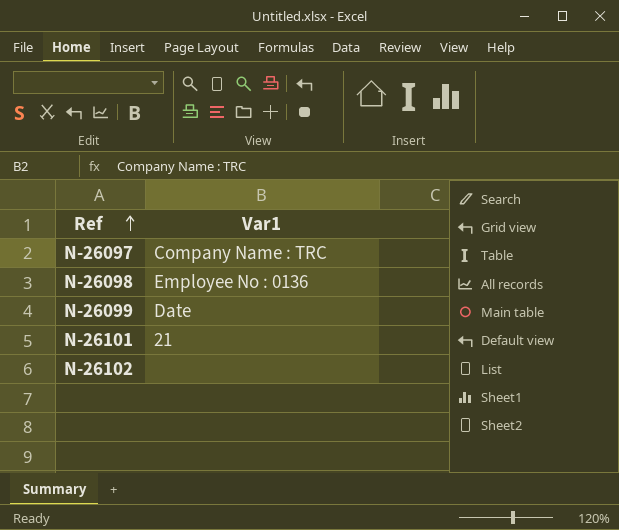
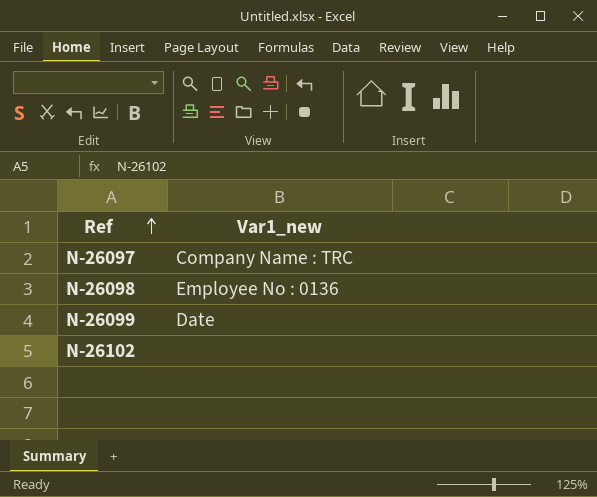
column name: Var1 -> Var1_new
row N-26101: 21 -> none

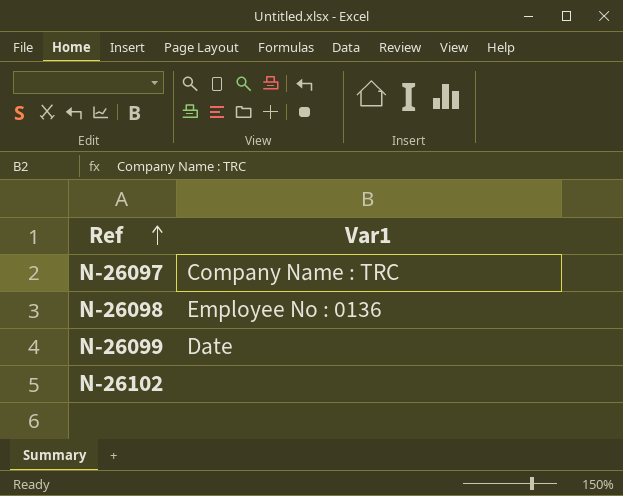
column name: Var1_new -> Var1

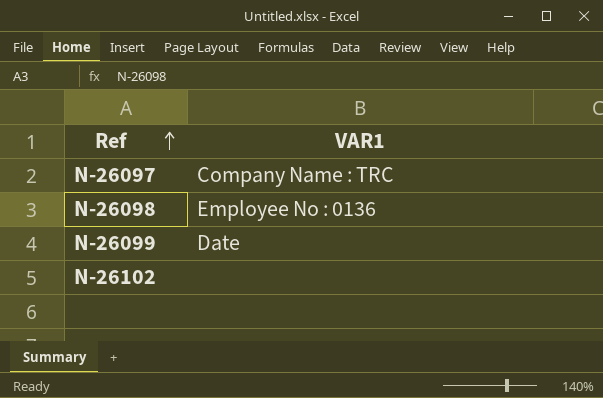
column name: Var1 -> VAR1

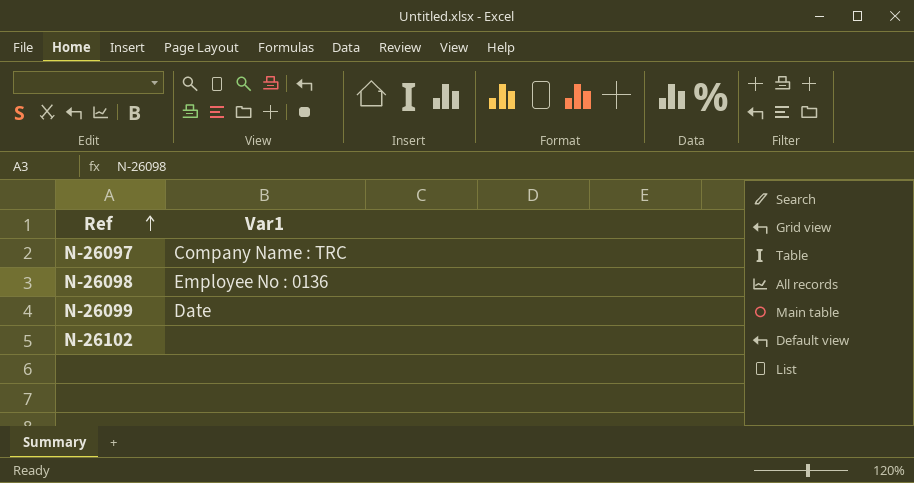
column name: VAR1 -> Var1

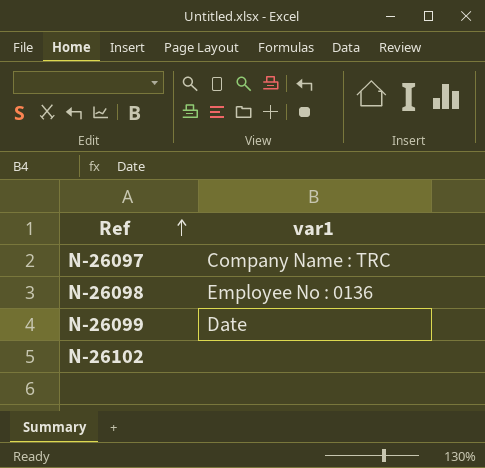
column name: Var1 -> var1

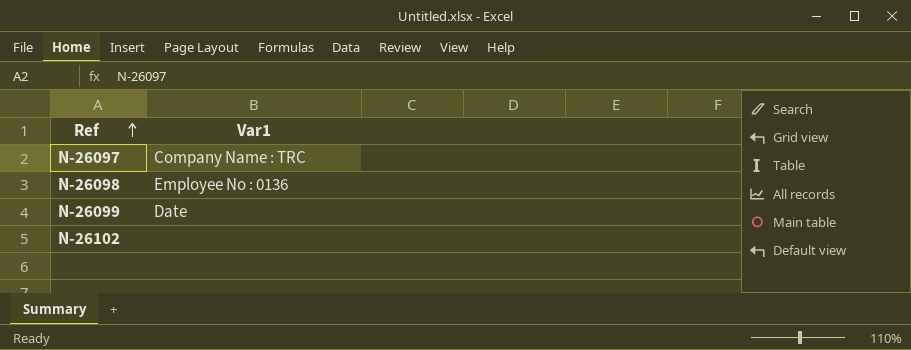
column name: var1 -> Var1

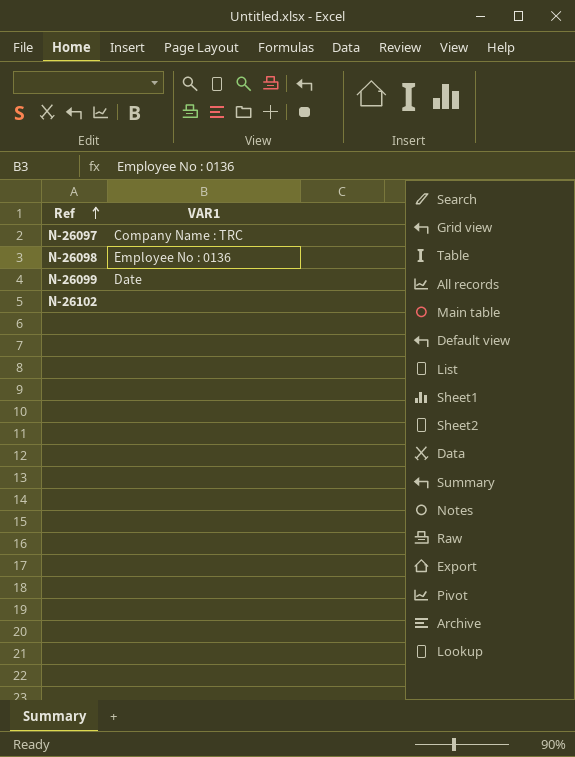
column name: Var1 -> VAR1

